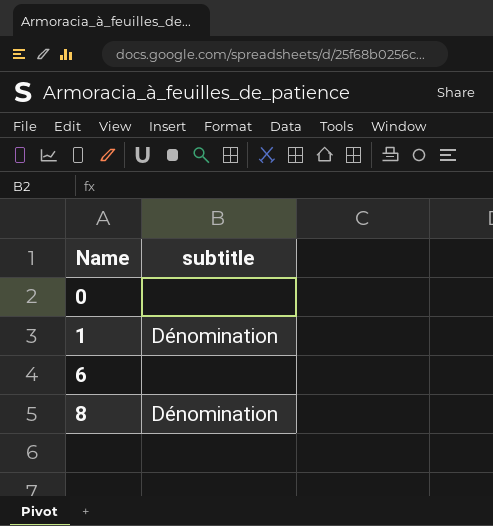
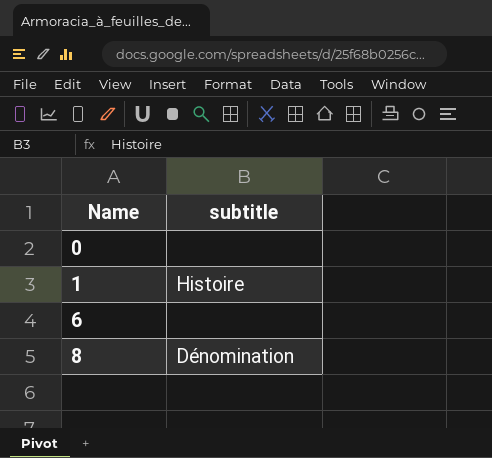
1 | subtitle: Dénomination -> Histoire

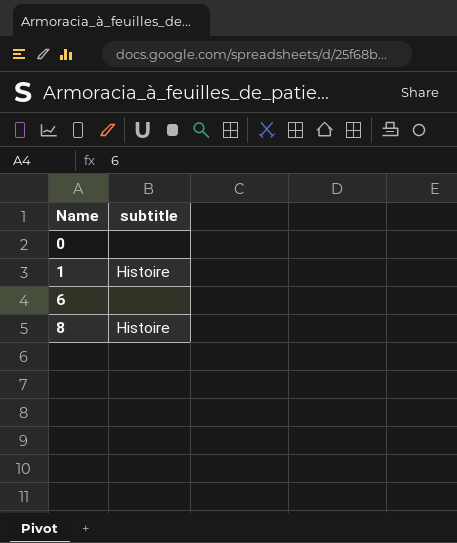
8 | subtitle: Dénomination -> Histoire

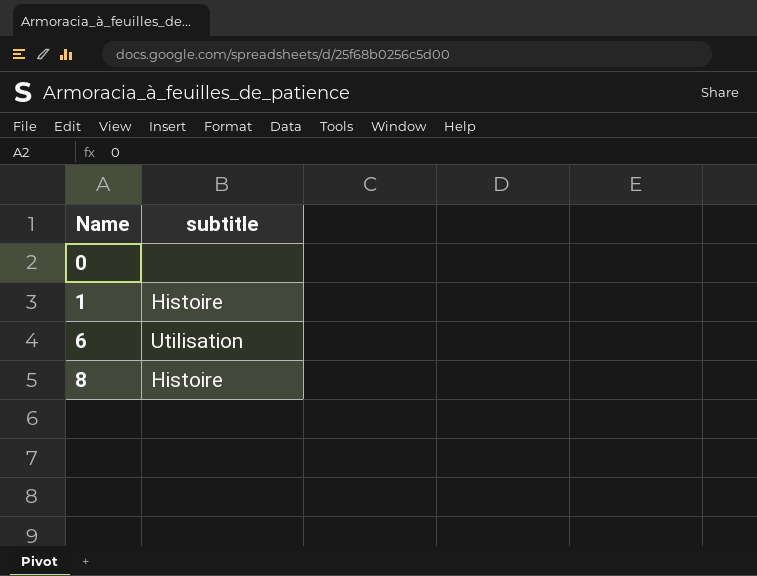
6 | subtitle: none -> Utilisation

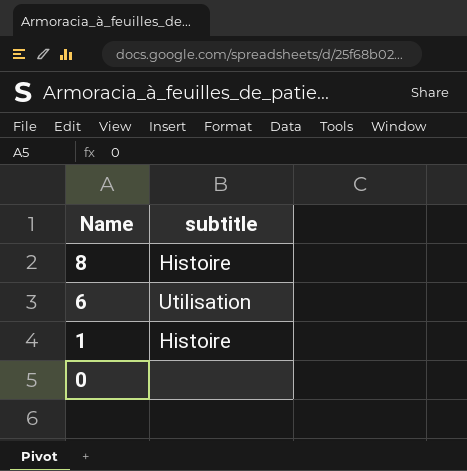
row order: Name ascending -> Name descending

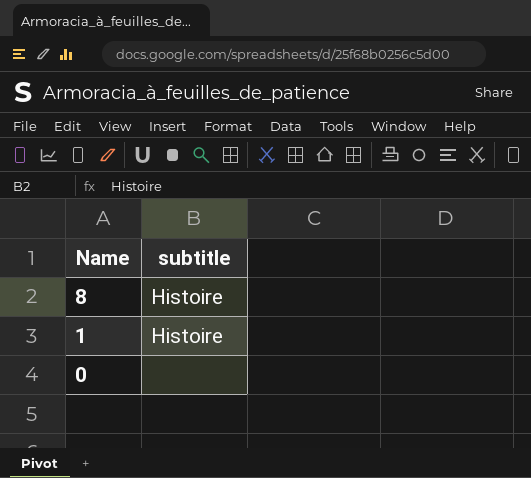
row 6: Utilisation -> none

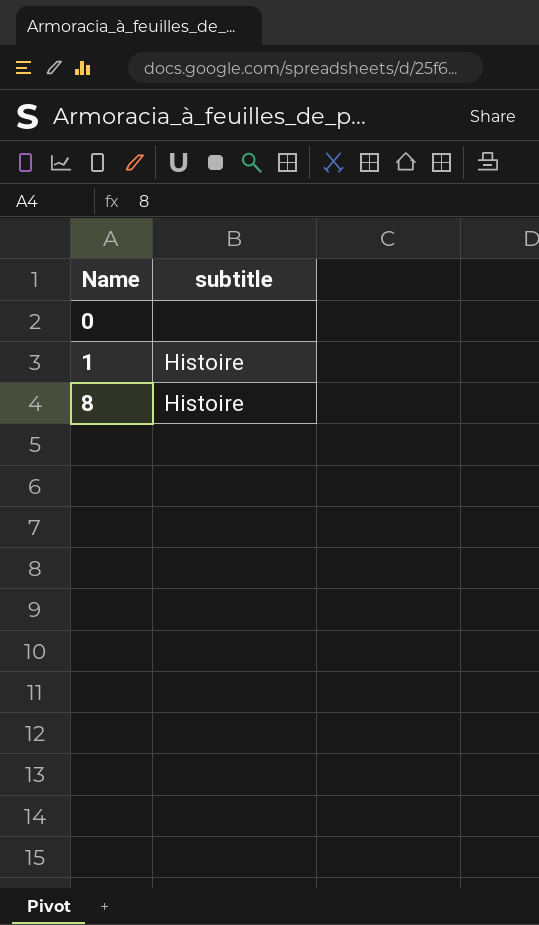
row order: Name descending -> Name ascending

